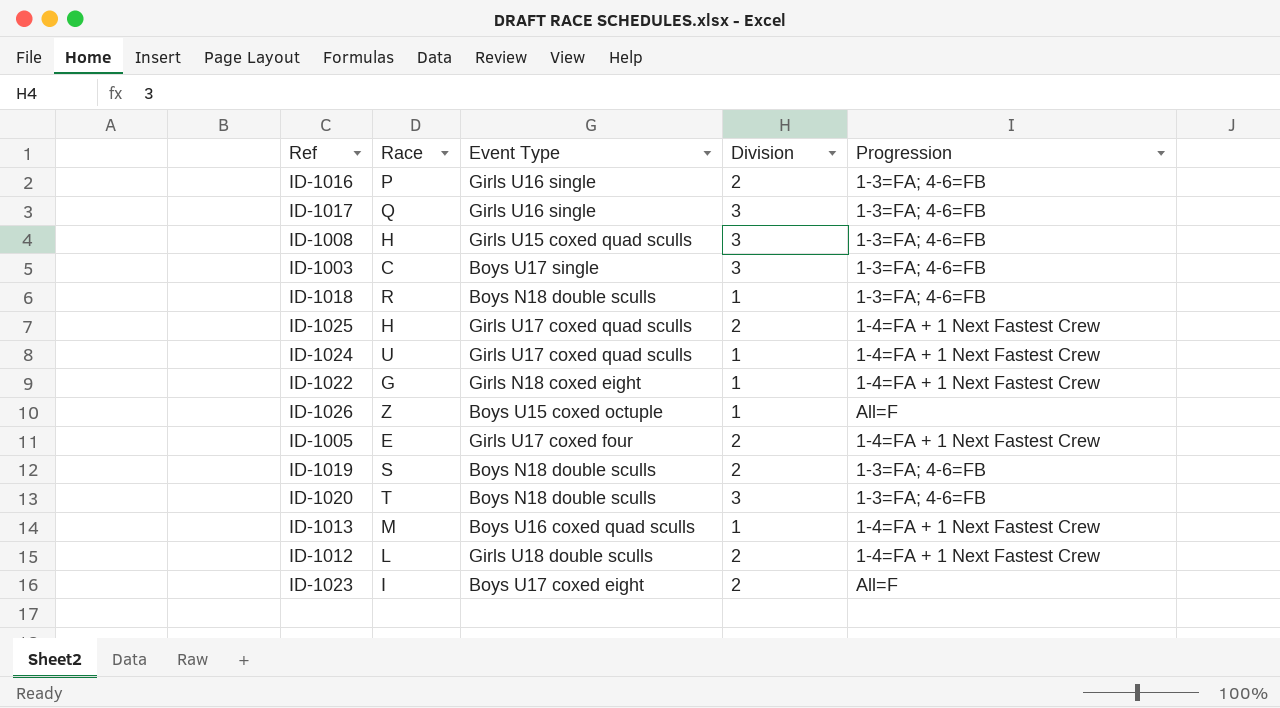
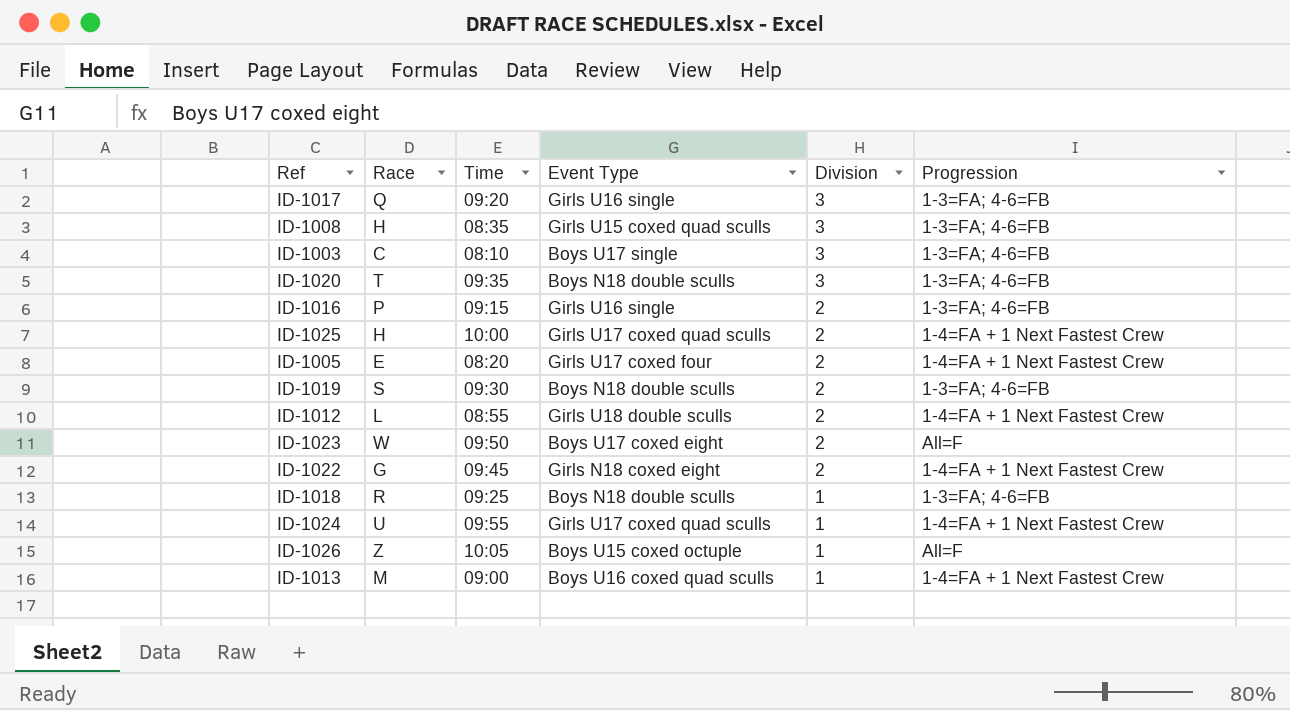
row order: none -> Division descending
column Time | position: none -> 3
ID-1023 | Race: I -> W
ID-1022 | Division: 1 -> 2

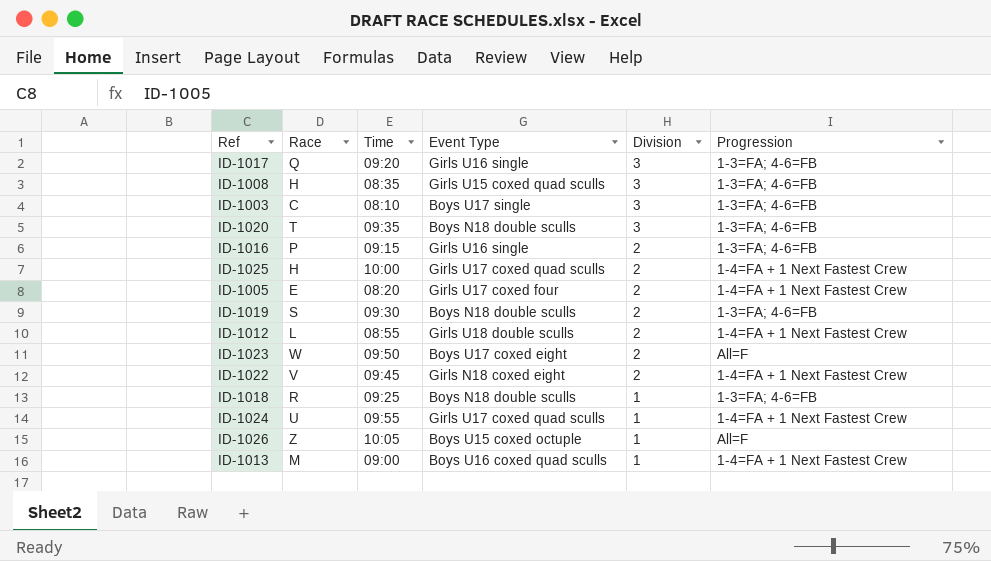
ID-1022 | Race: G -> V

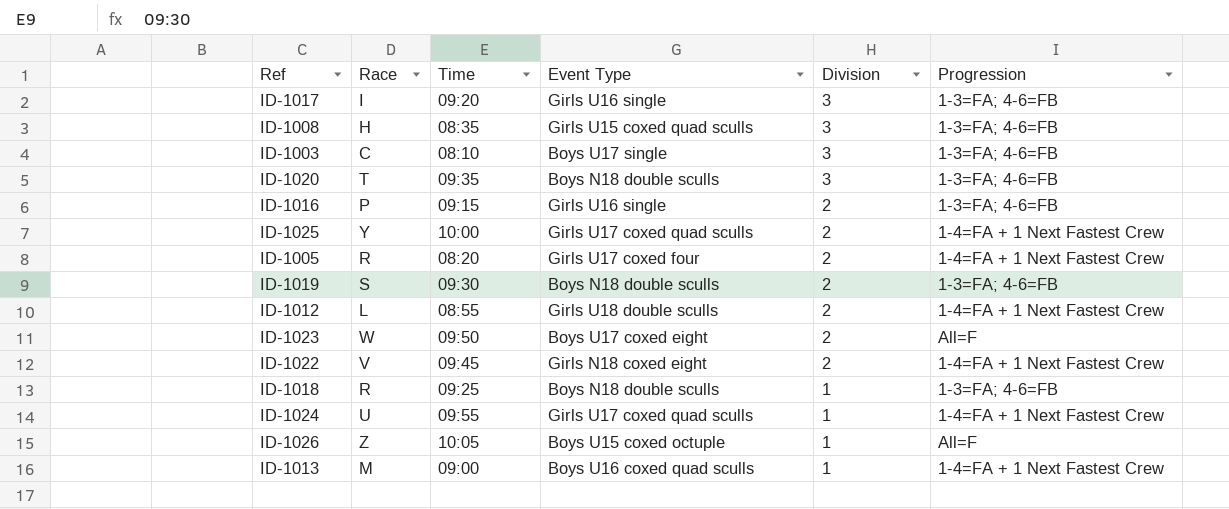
ID-1017 | Race: Q -> I
ID-1025 | Race: H -> Y
ID-1005 | Race: E -> R

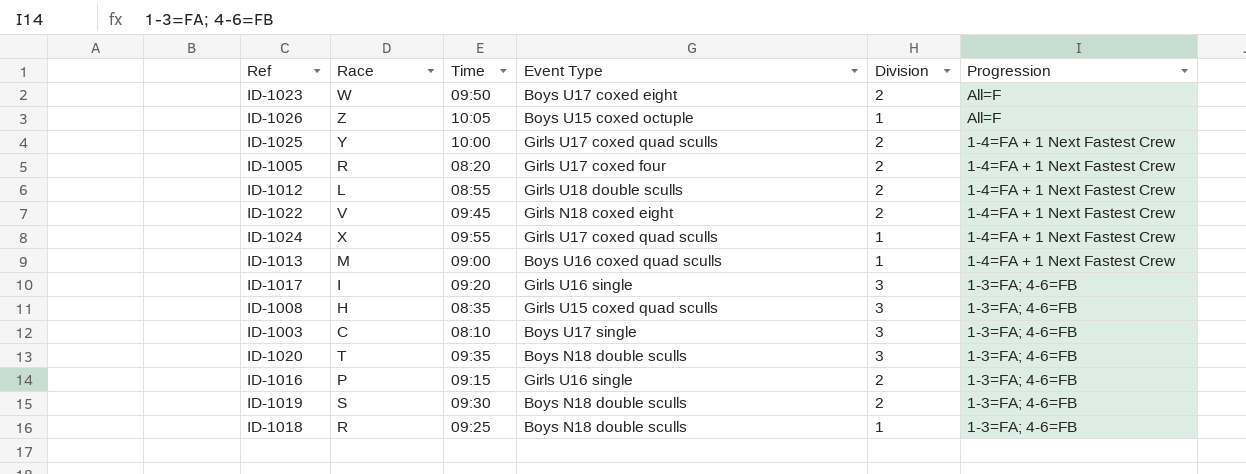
row order: Division descending -> Progression descending
ID-1024 | Race: U -> X

